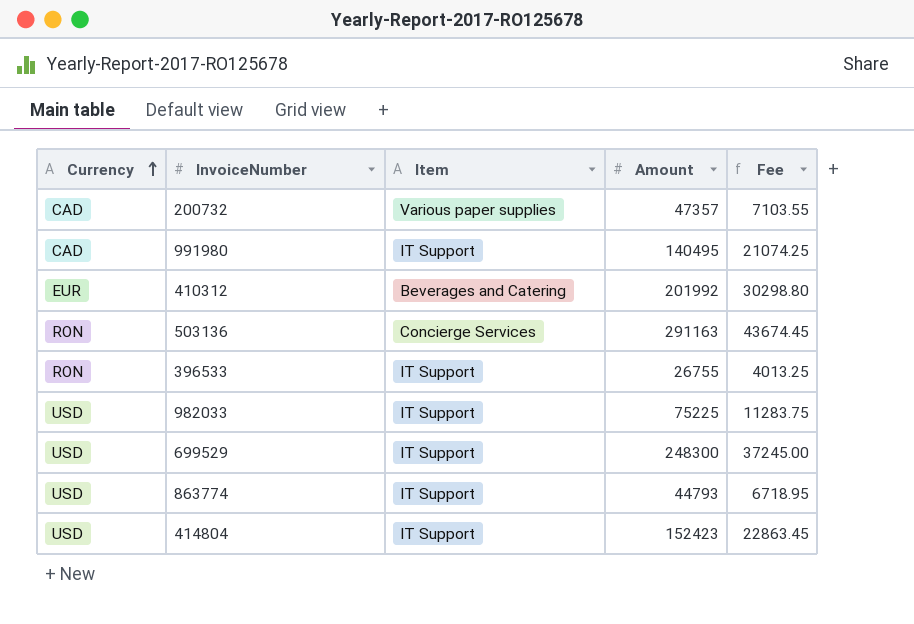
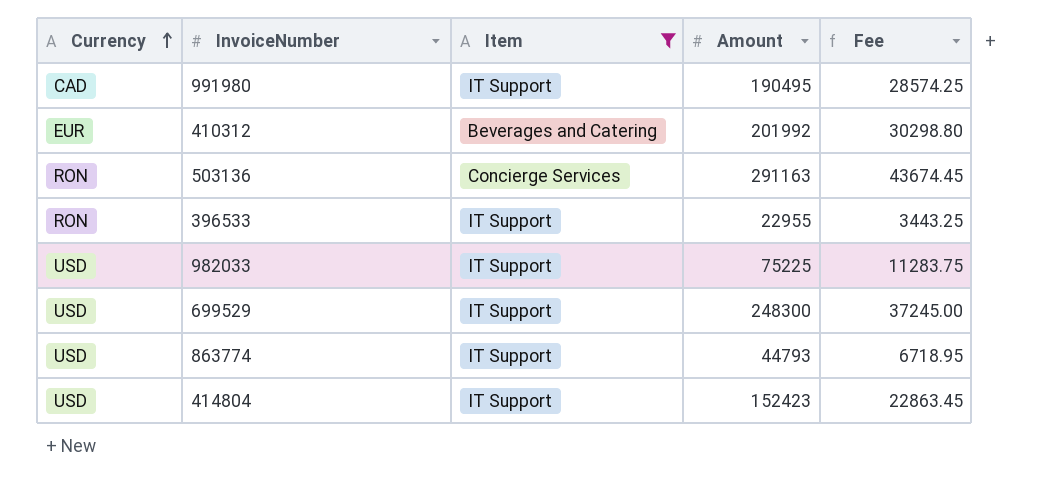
filter: none -> Item != Various paper supplies
991980 | Amount: 140495 -> 190495
991980 | Fee: 21074.25 -> 28574.25
396533 | Amount: 26755 -> 22955
396533 | Fee: 4013.25 -> 3443.25

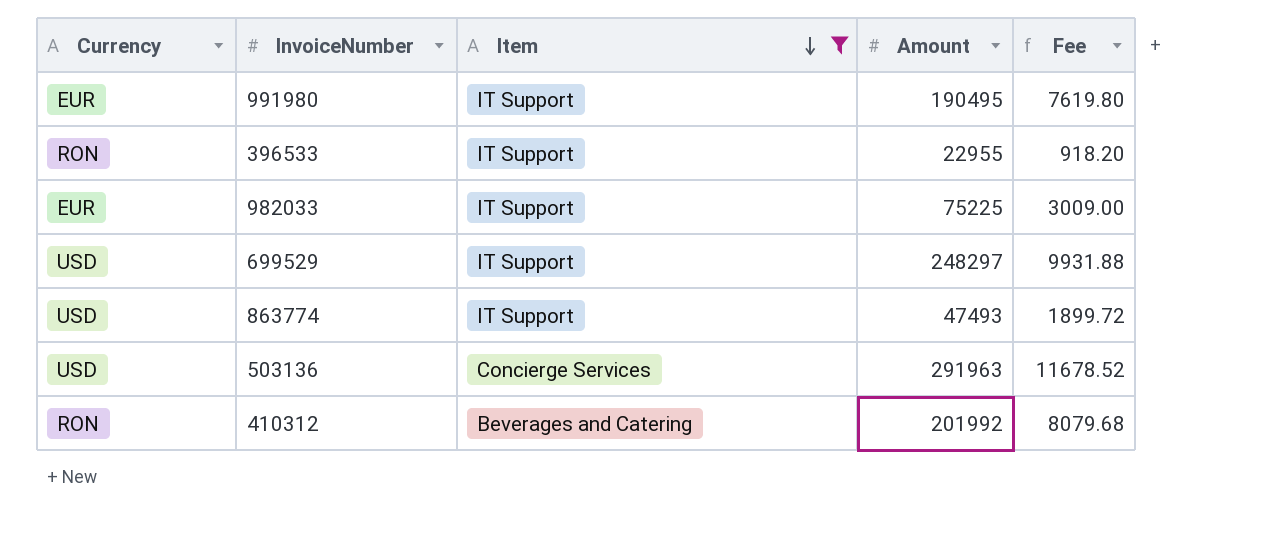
row order: Currency ascending -> Item descending
column Fee | formula: [Amount] * 0.15 -> [Amount] * 0.04
row 414804: USD | IT Support | 152423 | 22863.45 -> none
991980 | Currency: CAD -> EUR
982033 | Currency: USD -> EUR
699529 | Amount: 248300 -> 248297
863774 | Amount: 44793 -> 47493
503136 | Currency: RON -> USD
503136 | Amount: 291163 -> 291963
410312 | Currency: EUR -> RON

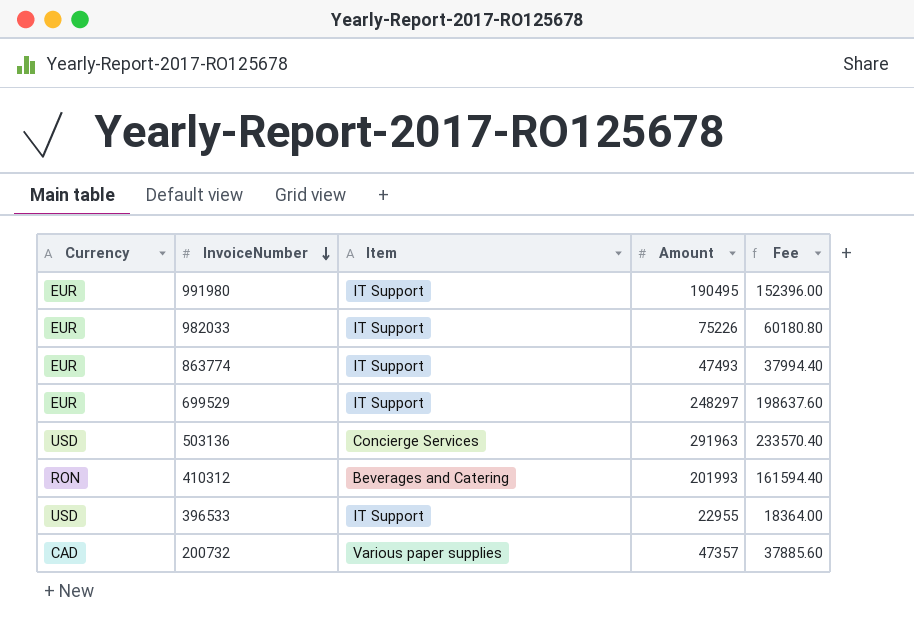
filter: Item != Various paper supplies -> none
row order: Item descending -> InvoiceNumber descending
column Fee | formula: [Amount] * 0.04 -> [Amount] * 0.8
982033 | Amount: 75225 -> 75226
863774 | Currency: USD -> EUR
699529 | Currency: USD -> EUR
410312 | Amount: 201992 -> 201993
396533 | Currency: RON -> USD

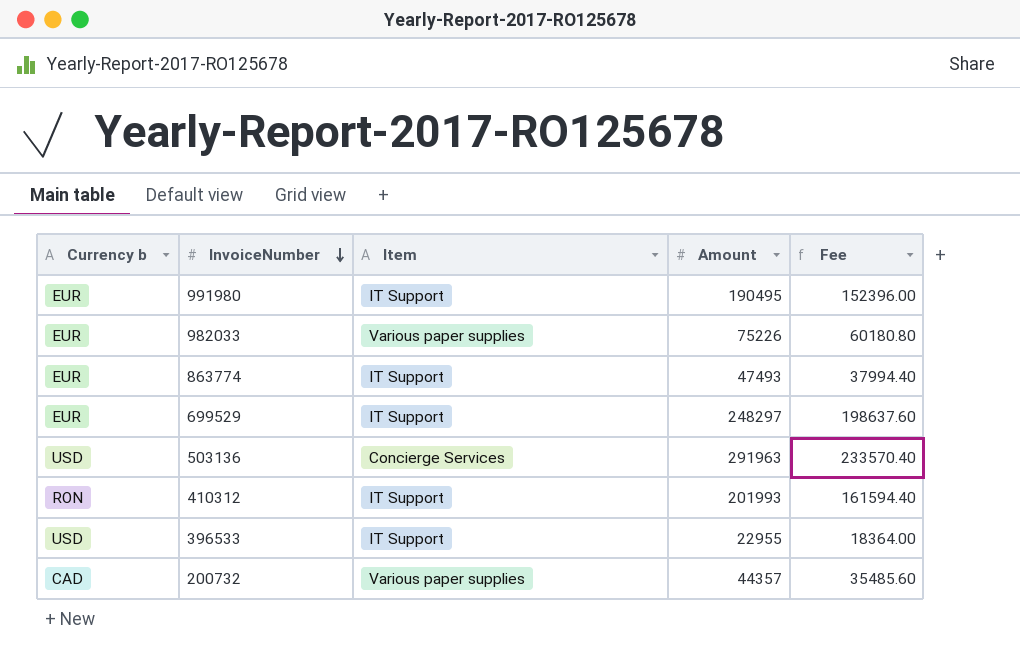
column name: Currency -> Currency b
982033 | Item: IT Support -> Various paper supplies
410312 | Item: Beverages and Catering -> IT Support
200732 | Amount: 47357 -> 44357
200732 | Fee: 37885.60 -> 35485.60

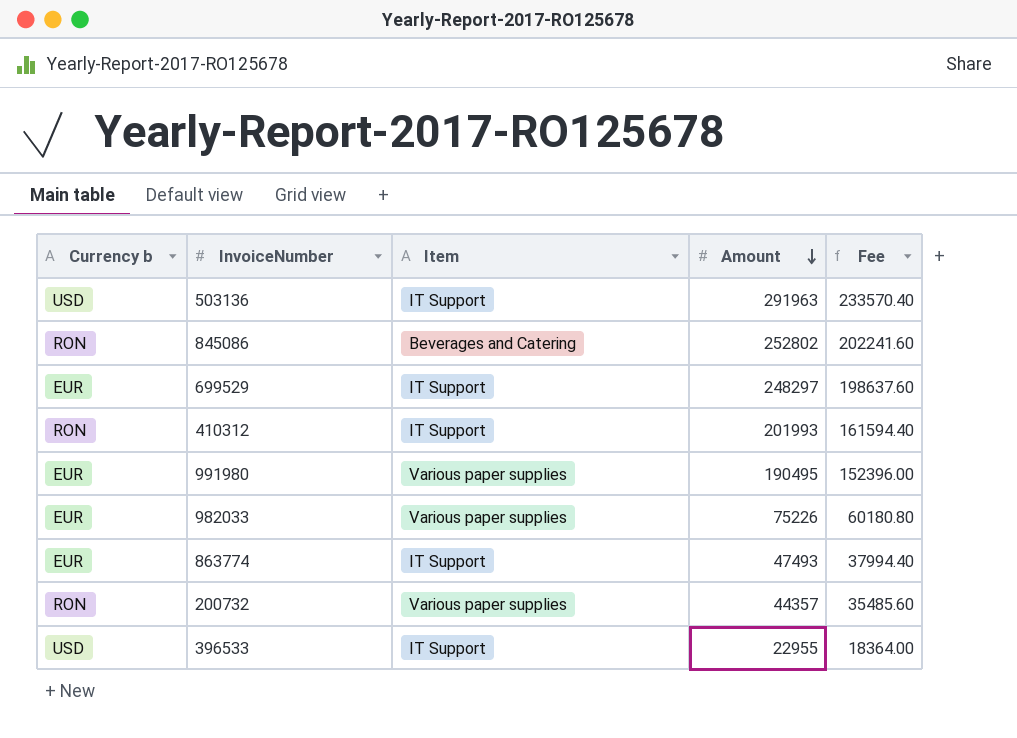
row order: InvoiceNumber descending -> Amount descending
503136 | Item: Concierge Services -> IT Support
row 845086: none -> RON | Beverages and Catering | 252802 | 202241.60
991980 | Item: IT Support -> Various paper supplies
200732 | Currency b: CAD -> RON

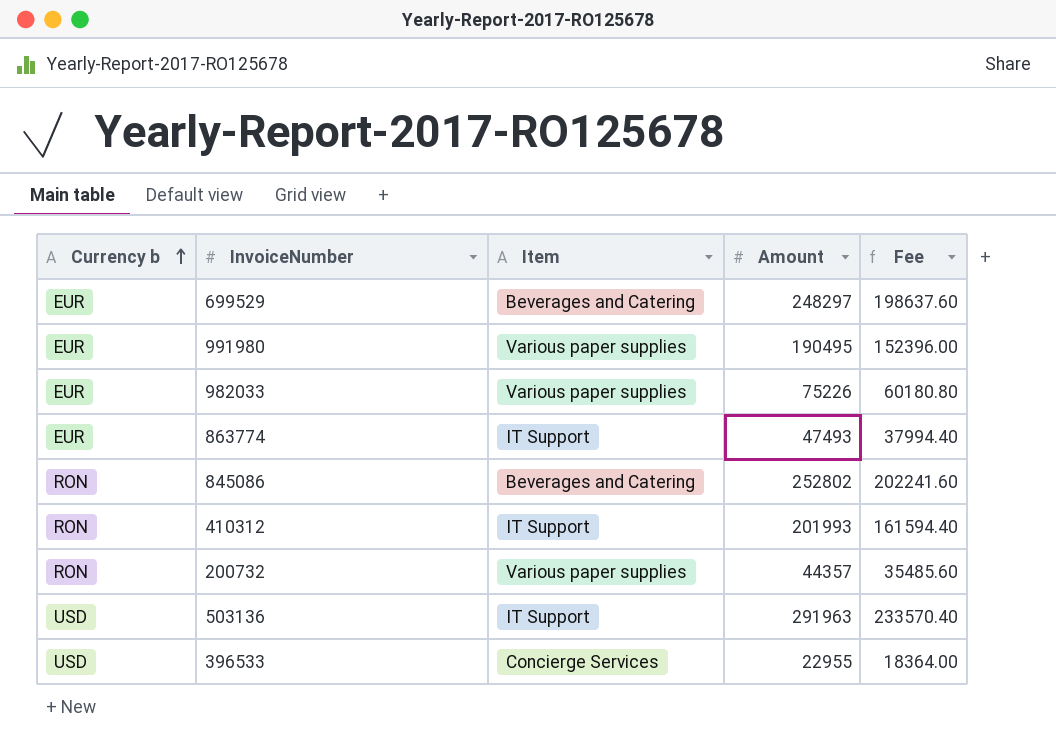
row order: Amount descending -> Currency b ascending
699529 | Item: IT Support -> Beverages and Catering
396533 | Item: IT Support -> Concierge Services

